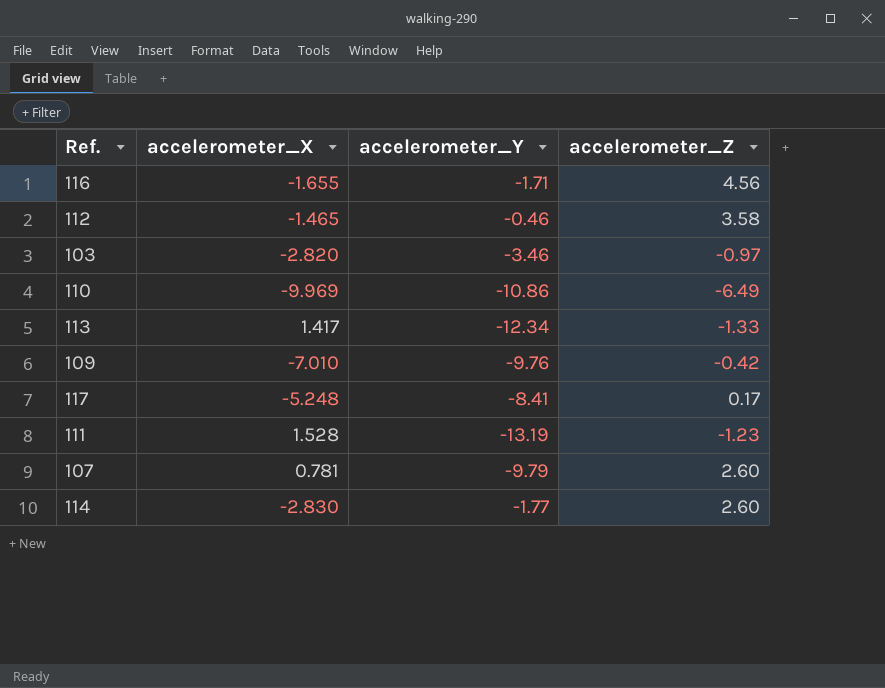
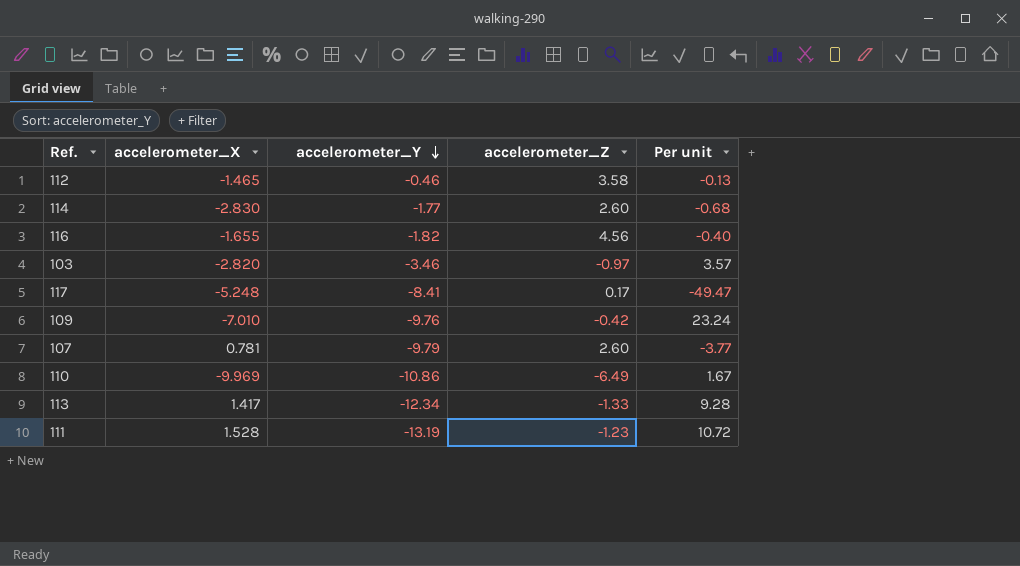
row order: none -> accelerometer_Y descending
column Per unit | formula: none -> [accelerometer_Y] / [accelerometer_Z]
116 | accelerometer_Y: -1.71 -> -1.82

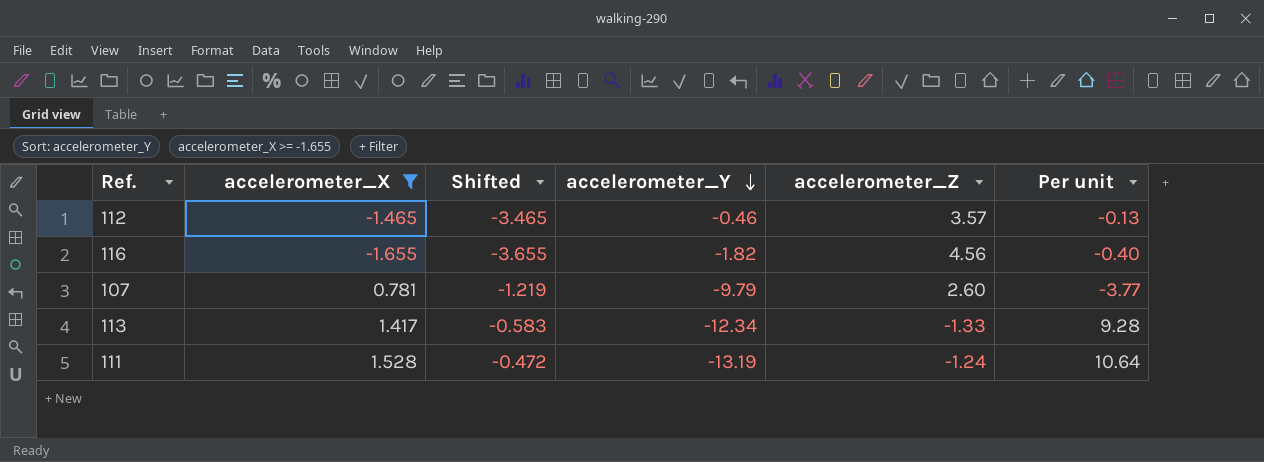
filter: none -> accelerometer_X >= -1.655
column Shifted | formula: none -> [accelerometer_X] - 2
112 | accelerometer_Z: 3.58 -> 3.57
111 | accelerometer_Z: -1.23 -> -1.24
111 | Per unit: 10.72 -> 10.64

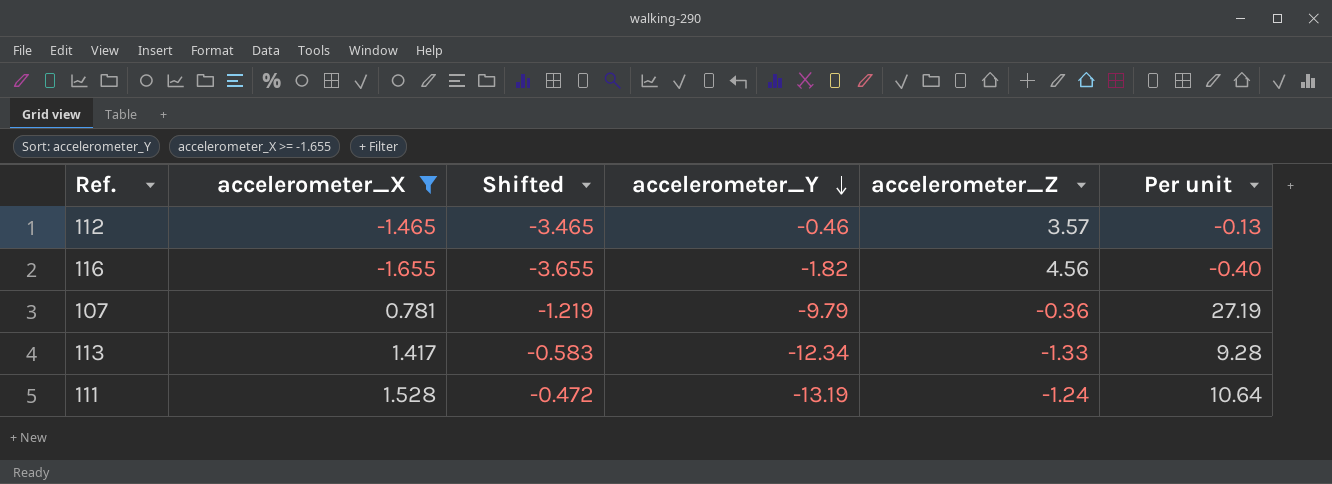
107 | accelerometer_Z: 2.60 -> -0.36
107 | Per unit: -3.77 -> 27.19

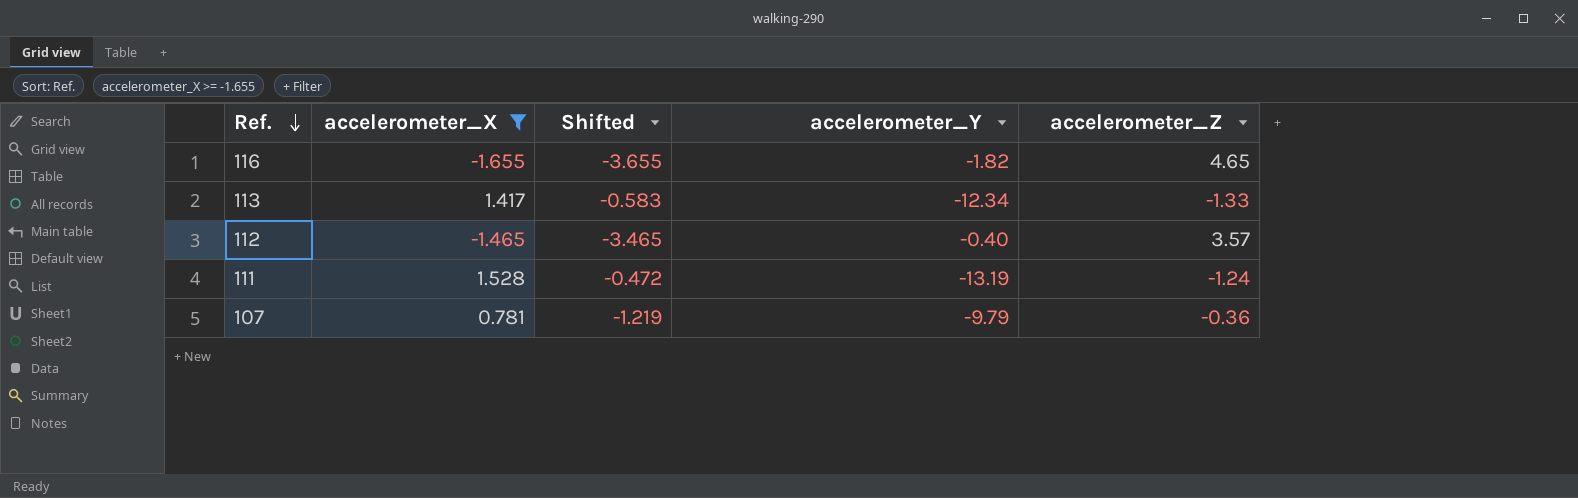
row order: accelerometer_Y descending -> Ref. descending
column Per unit | formula: [accelerometer_Y] / [accelerometer_Z] -> none
116 | accelerometer_Z: 4.56 -> 4.65
112 | accelerometer_Y: -0.46 -> -0.40

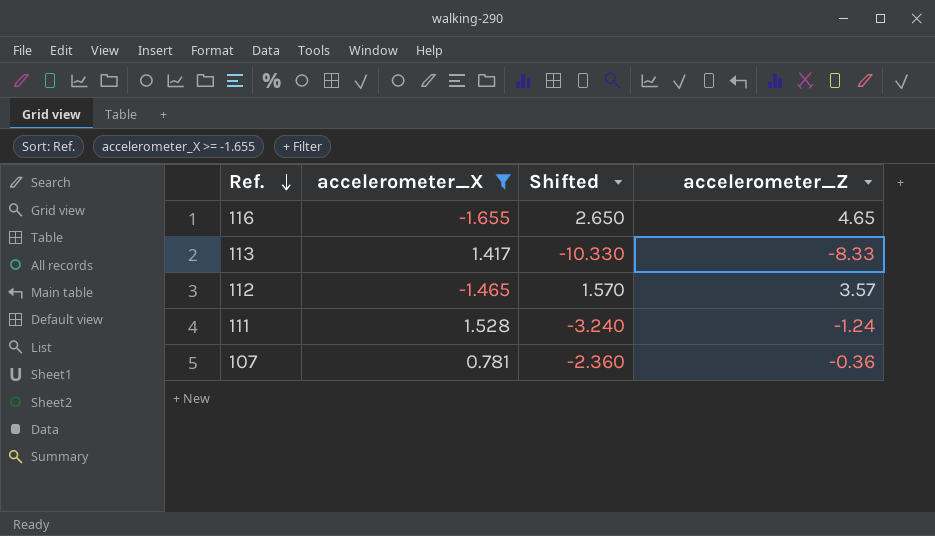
column accelerometer_Y | position: 4 -> none
column Shifted | formula: [accelerometer_X] - 2 -> [accelerometer_Z] - 2
113 | accelerometer_Z: -1.33 -> -8.33

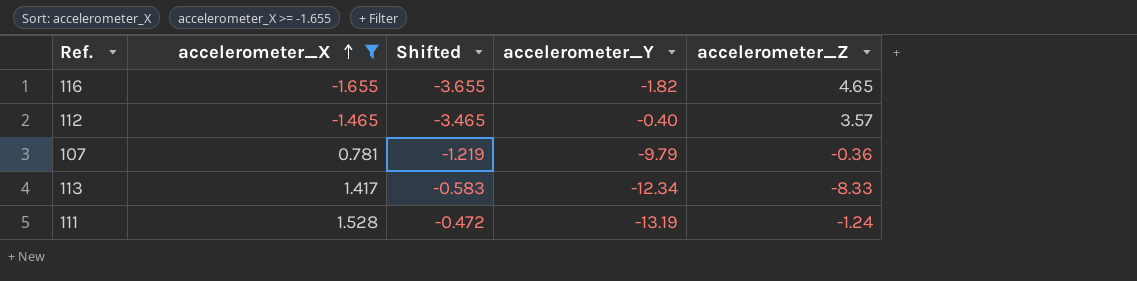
row order: Ref. descending -> accelerometer_X ascending
column Shifted | formula: [accelerometer_Z] - 2 -> [accelerometer_X] - 2
column accelerometer_Y | position: none -> 4

